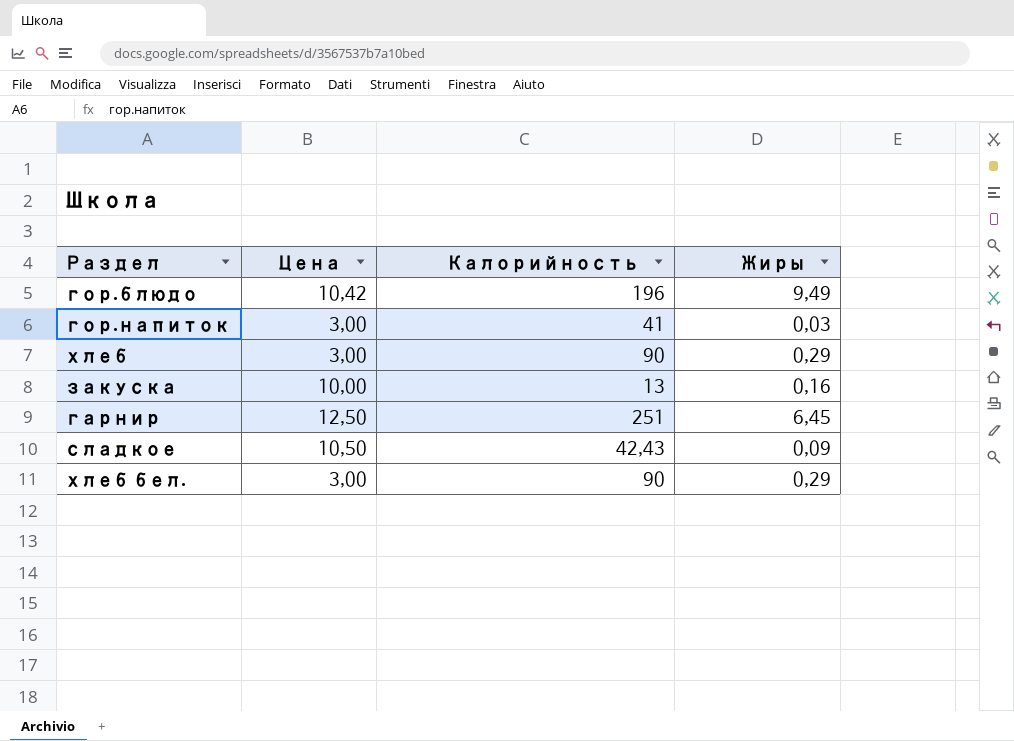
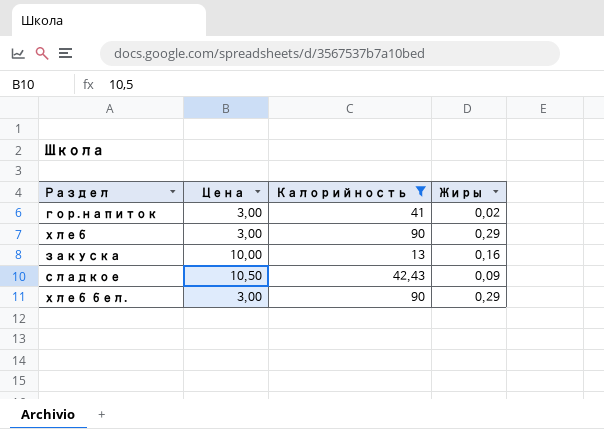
filter: none -> Калорийность <= 90
гор.напиток | Жиры: 0,03 -> 0,02

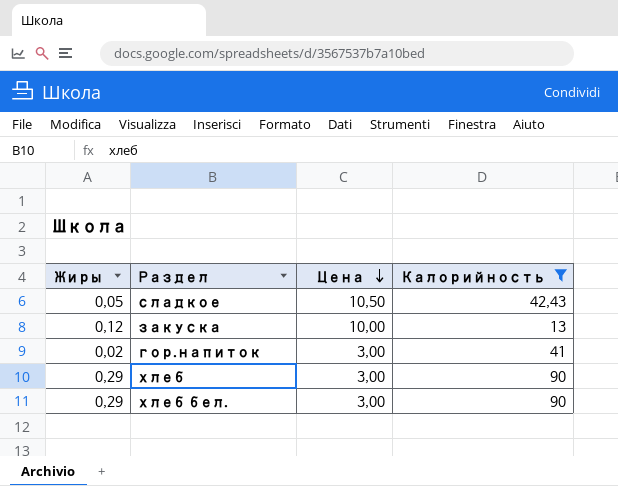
row order: none -> Цена descending
column Жиры | position: 4 -> 1
сладкое | Жиры: 0,09 -> 0,05
закуска | Жиры: 0,16 -> 0,12

